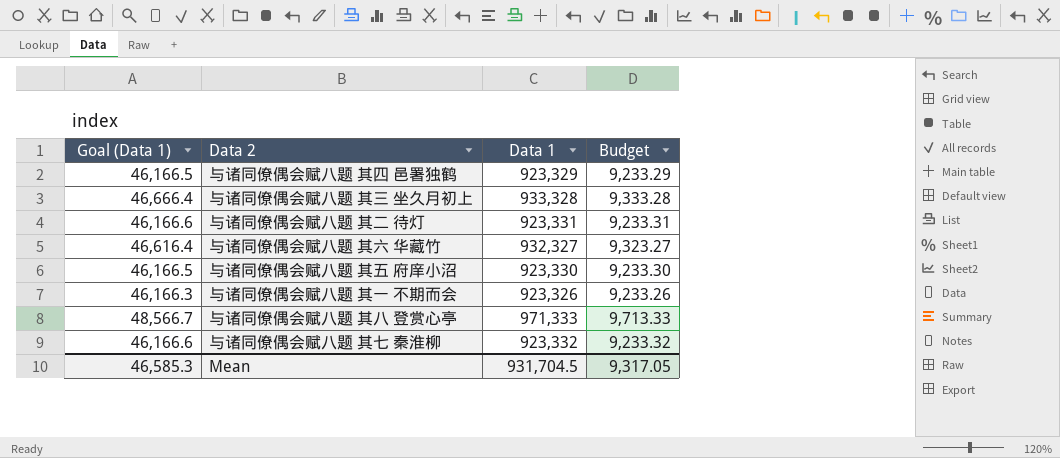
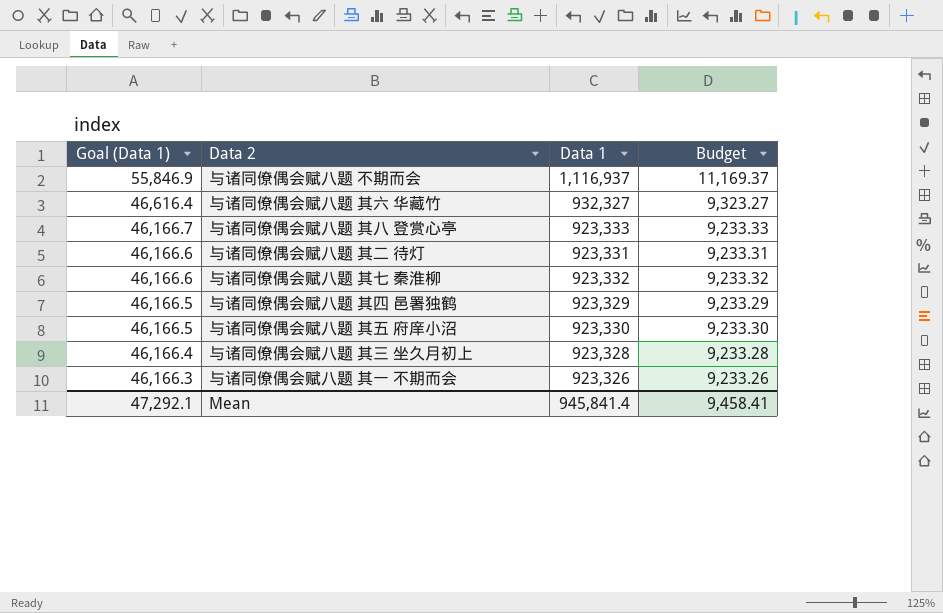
row order: none -> Goal (Data 1) descending
row 与诸同僚偶会赋八题 不期而会: none -> 55,846.9 | 1,116,937 | 11,169.37
与诸同僚偶会赋八题 其八 登赏心亭 | Goal (Data 1): 48,566.7 -> 46,166.7
与诸同僚偶会赋八题 其八 登赏心亭 | Data 1: 971,333 -> 923,333
与诸同僚偶会赋八题 其八 登赏心亭 | Budget: 9,713.33 -> 9,233.33
与诸同僚偶会赋八题 其三 坐久月初上 | Goal (Data 1): 46,666.4 -> 46,166.4
与诸同僚偶会赋八题 其三 坐久月初上 | Data 1: 933,328 -> 923,328
与诸同僚偶会赋八题 其三 坐久月初上 | Budget: 9,333.28 -> 9,233.28
Mean | Goal (Data 1): 46,585.3 -> 47,292.1
Mean | Data 1: 931,704.5 -> 945,841.4
Mean | Budget: 9,317.05 -> 9,458.41

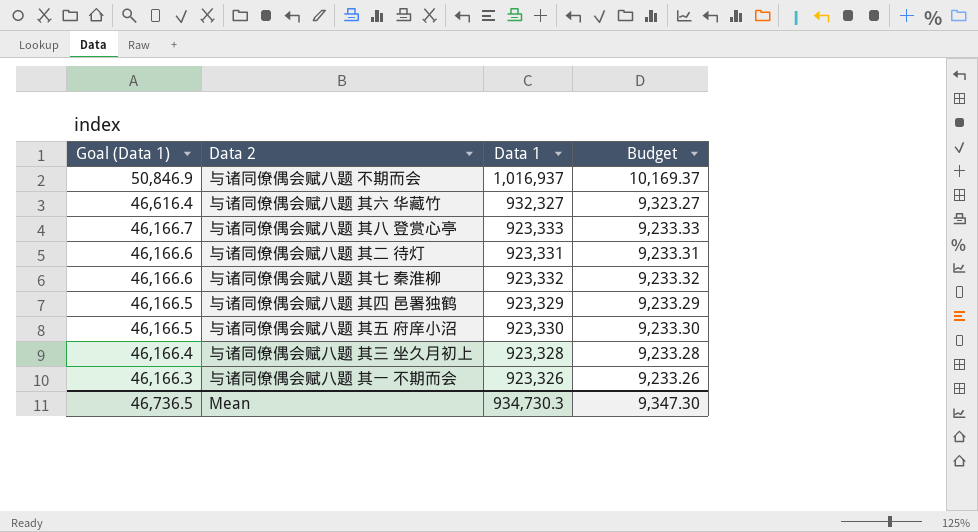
与诸同僚偶会赋八题 不期而会 | Goal (Data 1): 55,846.9 -> 50,846.9
与诸同僚偶会赋八题 不期而会 | Data 1: 1,116,937 -> 1,016,937
与诸同僚偶会赋八题 不期而会 | Budget: 11,169.37 -> 10,169.37
Mean | Goal (Data 1): 47,292.1 -> 46,736.5
Mean | Data 1: 945,841.4 -> 934,730.3
Mean | Budget: 9,458.41 -> 9,347.30

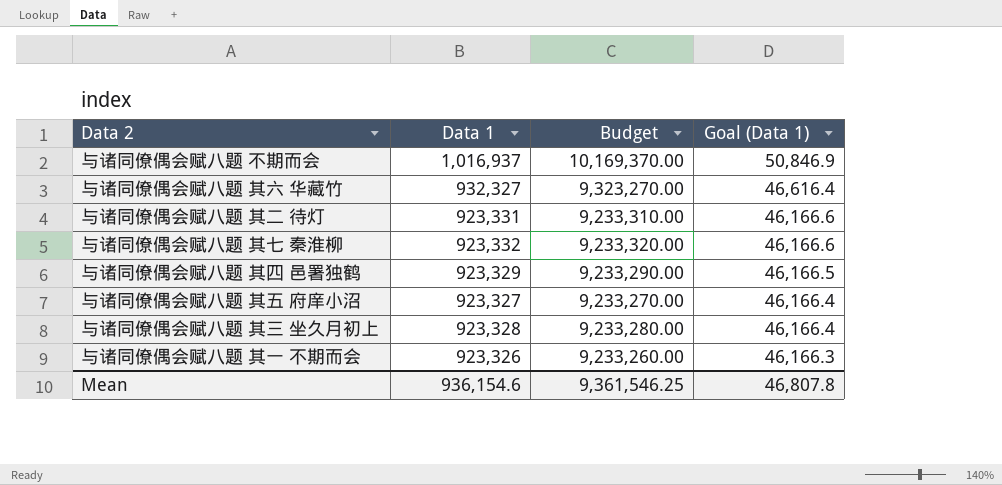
column Budget | formula: [Data 1] * 0.01 -> [Data 1] * 10
column Goal (Data 1) | position: 1 -> 4
row 与诸同僚偶会赋八题 其八 登赏心亭: 46,166.7 | 923,333 | 9,233.33 -> none
与诸同僚偶会赋八题 其五 府庠小沼 | Data 1: 923,330 -> 923,327
与诸同僚偶会赋八题 其五 府庠小沼 | Goal (Data 1): 46,166.5 -> 46,166.4
Mean | Data 1: 934,730.3 -> 936,154.6
Mean | Budget: 9,347.30 -> 9,361,546.25
Mean | Goal (Data 1): 46,736.5 -> 46,807.8

